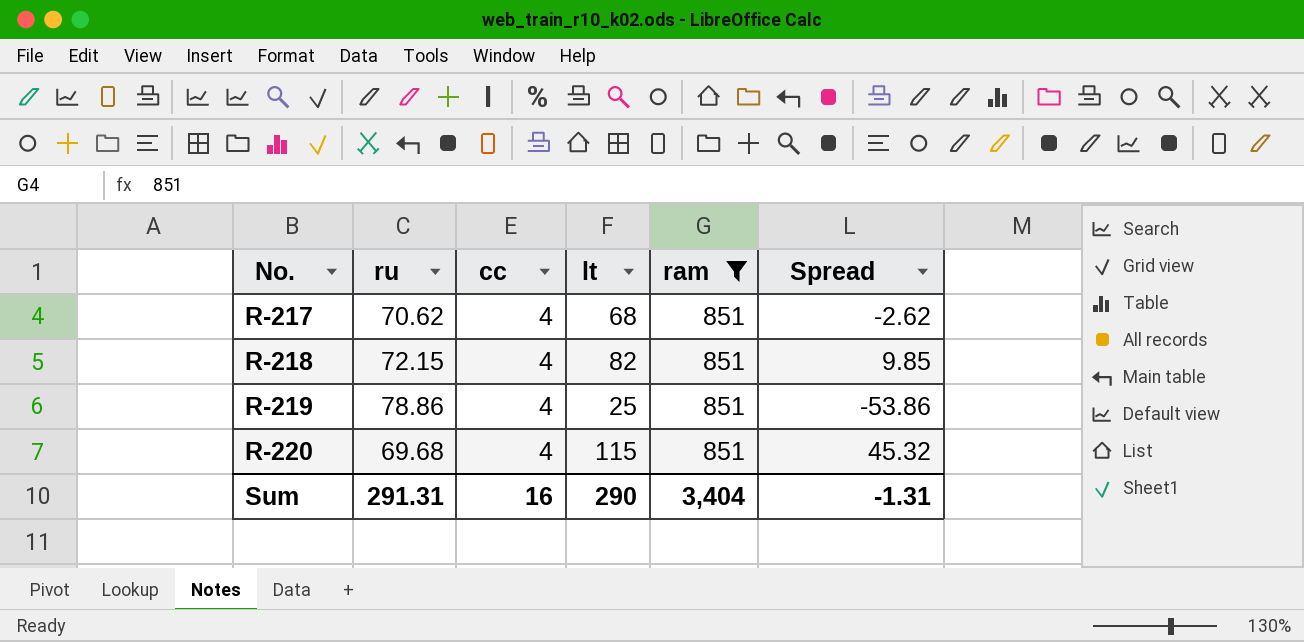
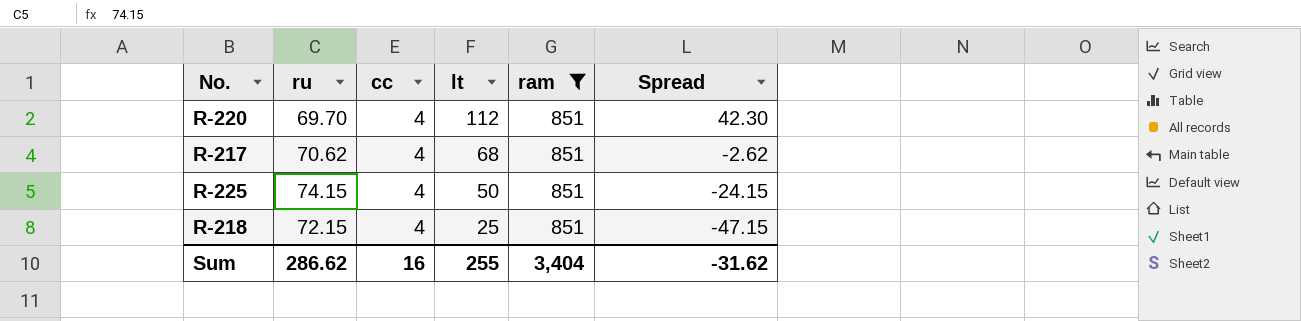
row order: No. ascending -> lt descending
row R-219: 78.86 | 4 | 25 | 851 | -53.86 -> none
R-220 | ru: 69.68 -> 69.70
R-220 | lt: 115 -> 112
R-220 | Spread: 45.32 -> 42.30
row R-225: none -> 74.15 | 4 | 50 | 851 | -24.15
R-218 | lt: 82 -> 25
R-218 | Spread: 9.85 -> -47.15
Sum | ru: 291.31 -> 286.62
Sum | lt: 290 -> 255
Sum | Spread: -1.31 -> -31.62

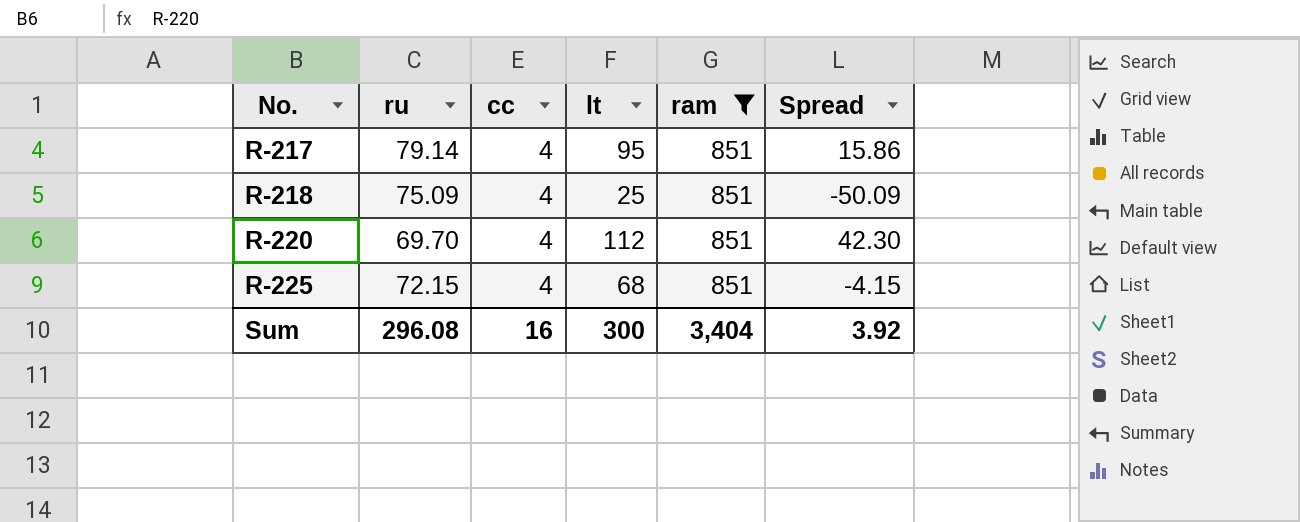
row order: lt descending -> No. ascending
R-217 | ru: 70.62 -> 79.14
R-217 | lt: 68 -> 95
R-217 | Spread: -2.62 -> 15.86
R-218 | ru: 72.15 -> 75.09
R-218 | Spread: -47.15 -> -50.09
R-225 | ru: 74.15 -> 72.15
R-225 | lt: 50 -> 68
R-225 | Spread: -24.15 -> -4.15
Sum | ru: 286.62 -> 296.08
Sum | lt: 255 -> 300
Sum | Spread: -31.62 -> 3.92

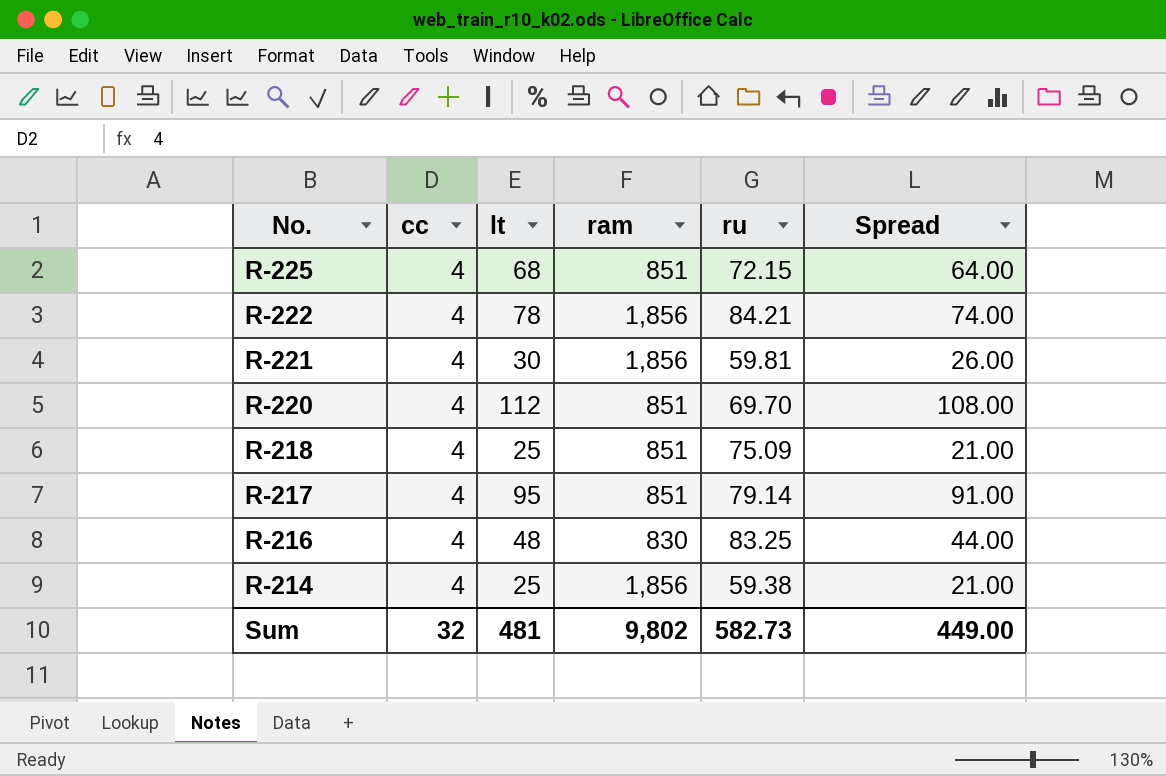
filter: ram = 851 -> none
row order: No. ascending -> No. descending
column ru | position: 2 -> 5
column Spread | formula: [lt] - [ru] -> [lt] - [cc]
Sum | cc: 16 -> 32
Sum | lt: 300 -> 481
Sum | ram: 3,404 -> 9,802
Sum | ru: 296.08 -> 582.73
Sum | Spread: 3.92 -> 449.00

